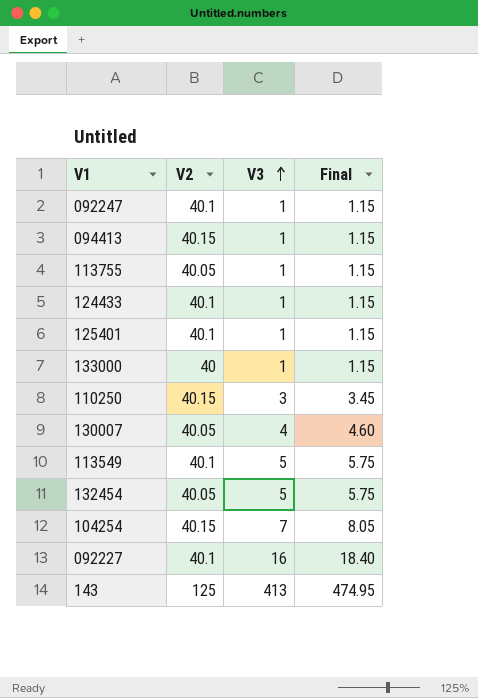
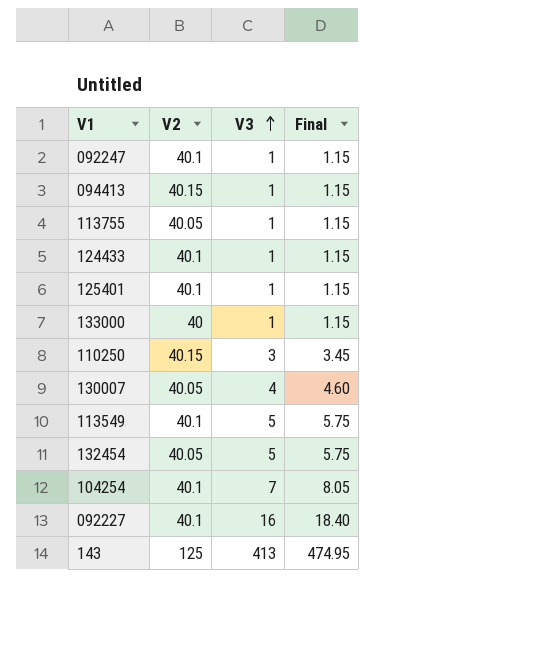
104254 | V2: 40.15 -> 40.1

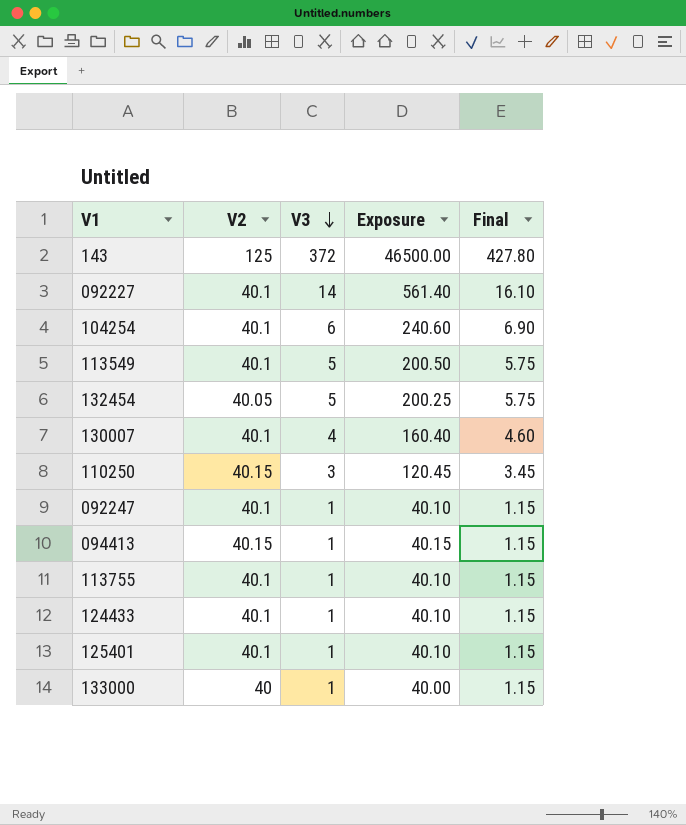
row order: V3 ascending -> V3 descending
column Exposure | formula: none -> [V2] * [V3]
143 | V3: 413 -> 372
143 | Final: 474.95 -> 427.80
092227 | V3: 16 -> 14
092227 | Final: 18.40 -> 16.10
104254 | V3: 7 -> 6
104254 | Final: 8.05 -> 6.90
130007 | V2: 40.05 -> 40.1
113755 | V2: 40.05 -> 40.1

